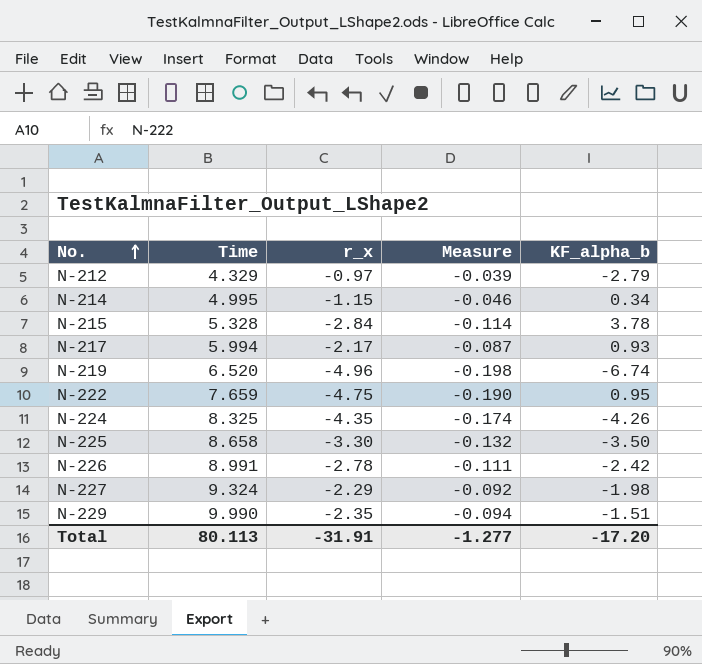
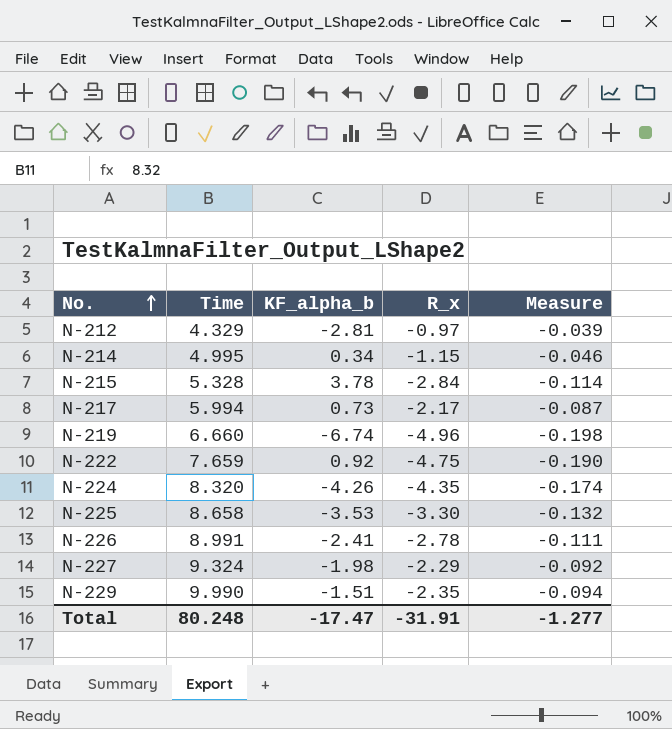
column KF_alpha_b | position: 5 -> 3
column name: r_x -> R_x
N-212 | KF_alpha_b: -2.79 -> -2.81
N-217 | KF_alpha_b: 0.93 -> 0.73
N-219 | Time: 6.520 -> 6.660
N-222 | KF_alpha_b: 0.95 -> 0.92
N-224 | Time: 8.325 -> 8.320
N-225 | KF_alpha_b: -3.50 -> -3.53
N-226 | KF_alpha_b: -2.42 -> -2.41
Total | Time: 80.113 -> 80.248
Total | KF_alpha_b: -17.20 -> -17.47

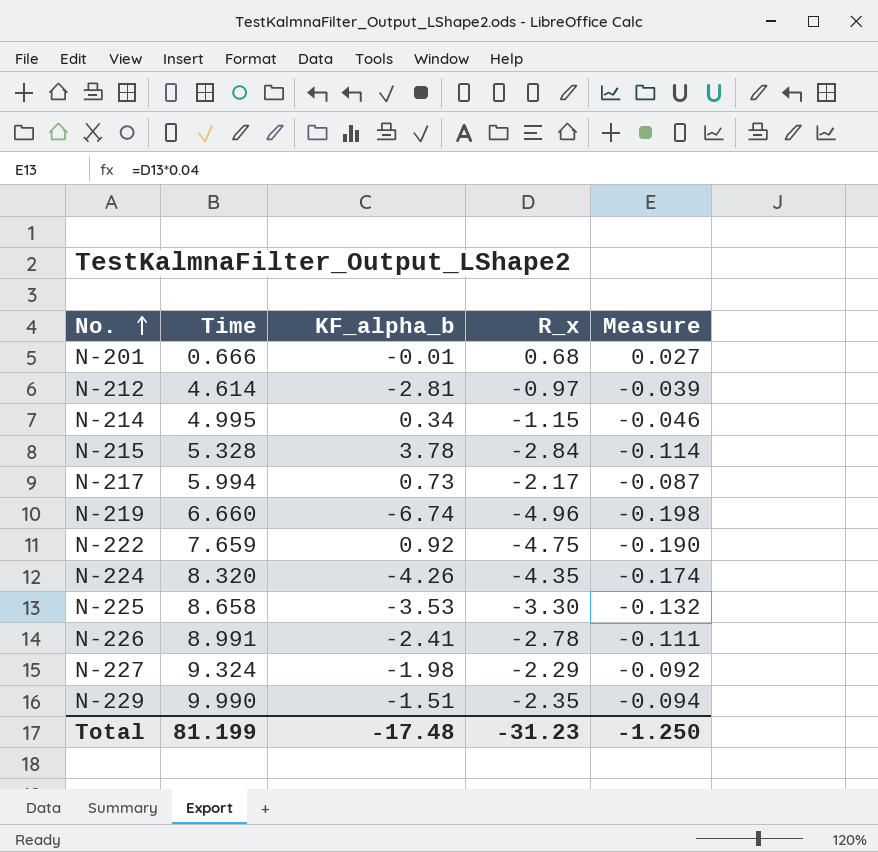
row N-201: none -> 0.666 | -0.01 | 0.68 | 0.027
N-212 | Time: 4.329 -> 4.614
Total | Time: 80.248 -> 81.199
Total | KF_alpha_b: -17.47 -> -17.48
Total | R_x: -31.91 -> -31.23
Total | Measure: -1.277 -> -1.250

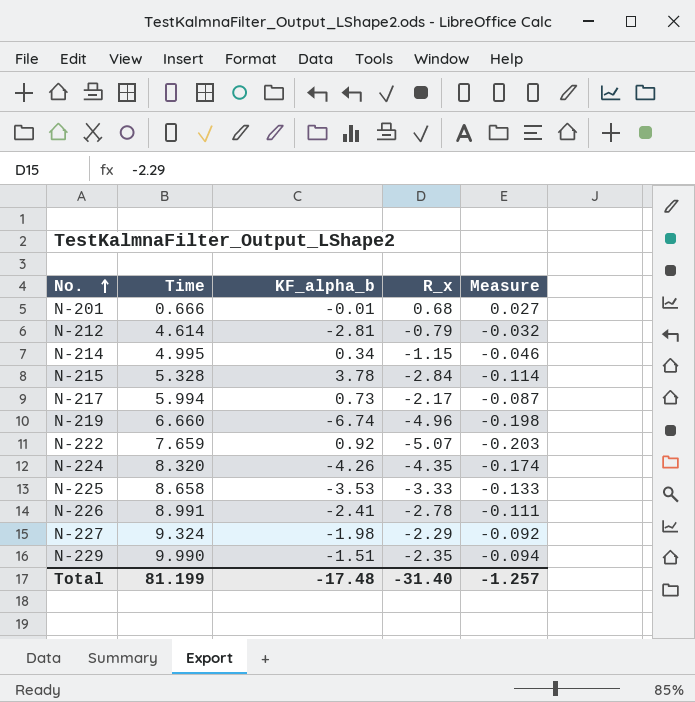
N-212 | R_x: -0.97 -> -0.79
N-212 | Measure: -0.039 -> -0.032
N-222 | R_x: -4.75 -> -5.07
N-222 | Measure: -0.190 -> -0.203
N-225 | R_x: -3.30 -> -3.33
N-225 | Measure: -0.132 -> -0.133
Total | R_x: -31.23 -> -31.40
Total | Measure: -1.250 -> -1.257

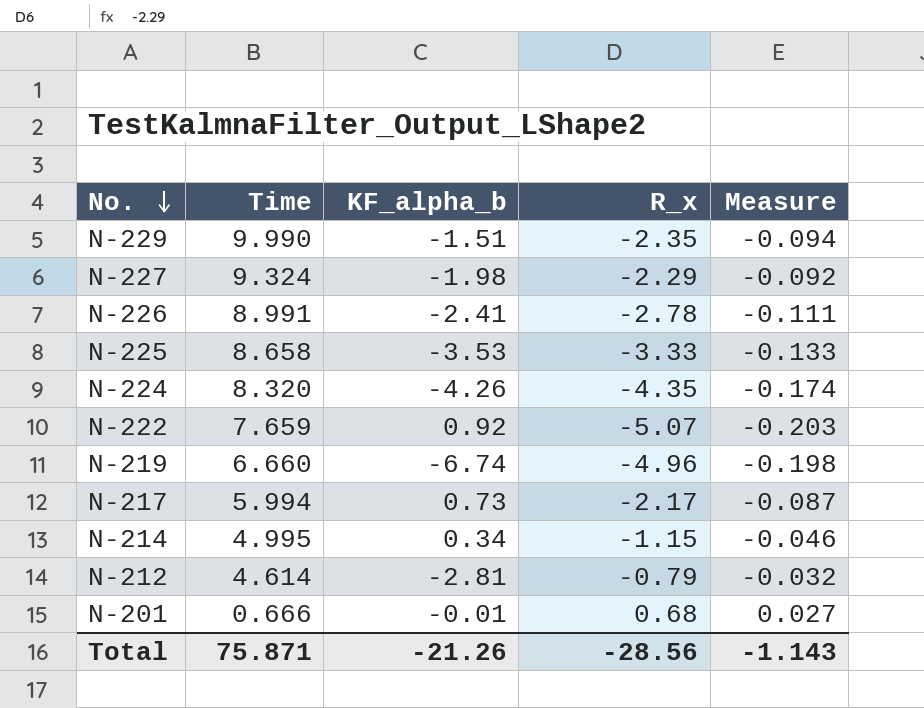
row order: No. ascending -> No. descending
row N-215: 5.328 | 3.78 | -2.84 | -0.114 -> none
Total | Time: 81.199 -> 75.871
Total | KF_alpha_b: -17.48 -> -21.26
Total | R_x: -31.40 -> -28.56
Total | Measure: -1.257 -> -1.143

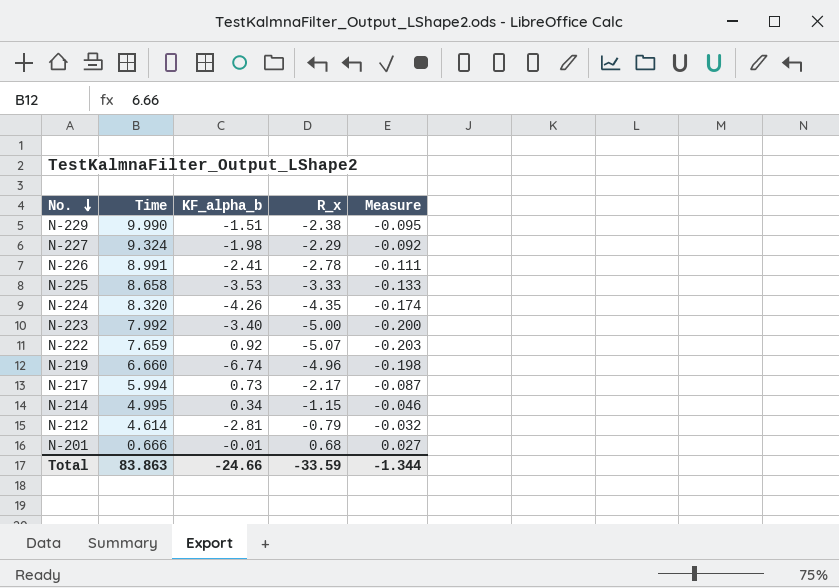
N-229 | R_x: -2.35 -> -2.38
N-229 | Measure: -0.094 -> -0.095
row N-223: none -> 7.992 | -3.40 | -5.00 | -0.200
Total | Time: 75.871 -> 83.863
Total | KF_alpha_b: -21.26 -> -24.66
Total | R_x: -28.56 -> -33.59
Total | Measure: -1.143 -> -1.344

